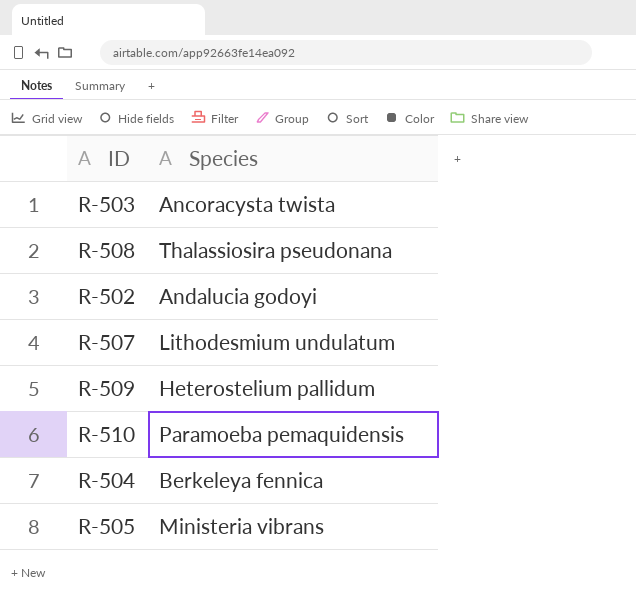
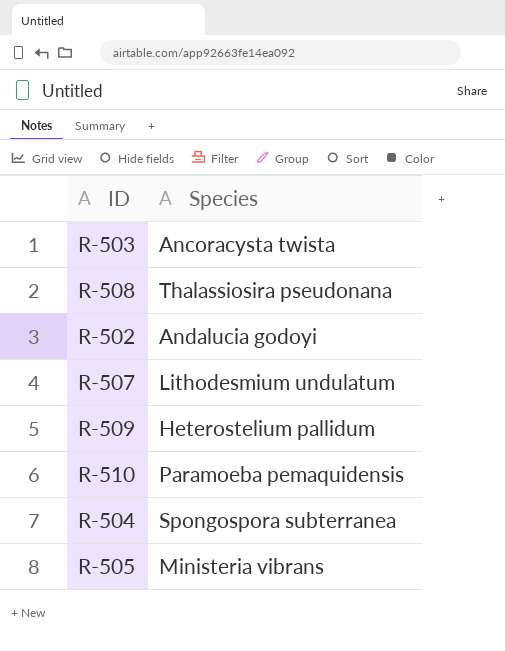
R-504 | Species: Berkeleya fennica -> Spongospora subterranea

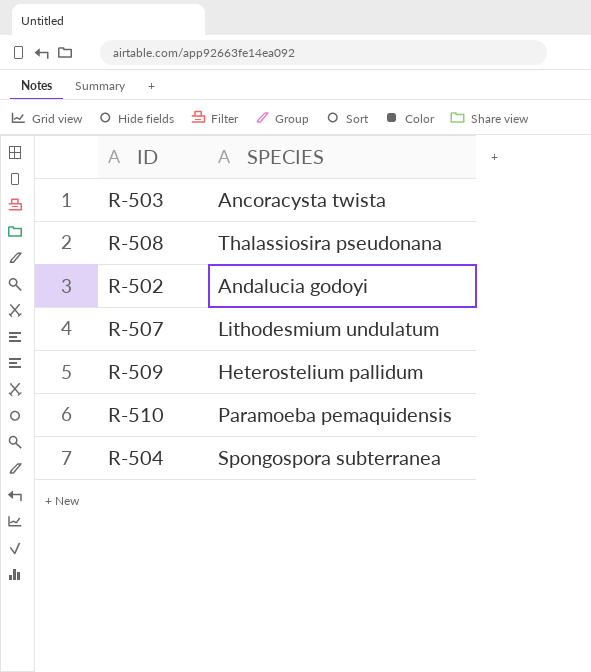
column name: Species -> SPECIES
row R-505: Ministeria vibrans -> none

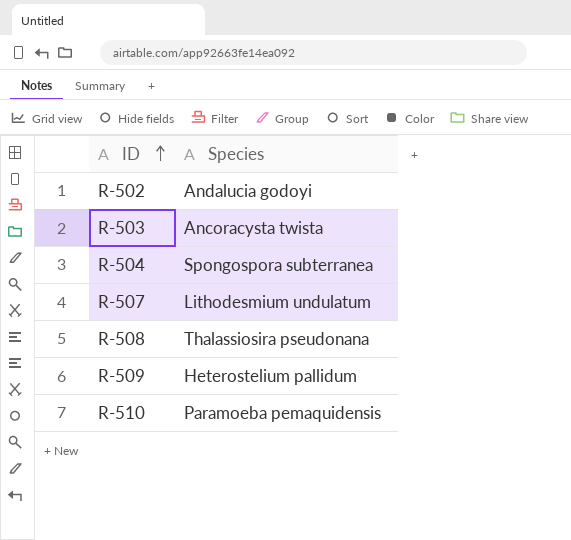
row order: none -> ID ascending
column name: SPECIES -> Species

